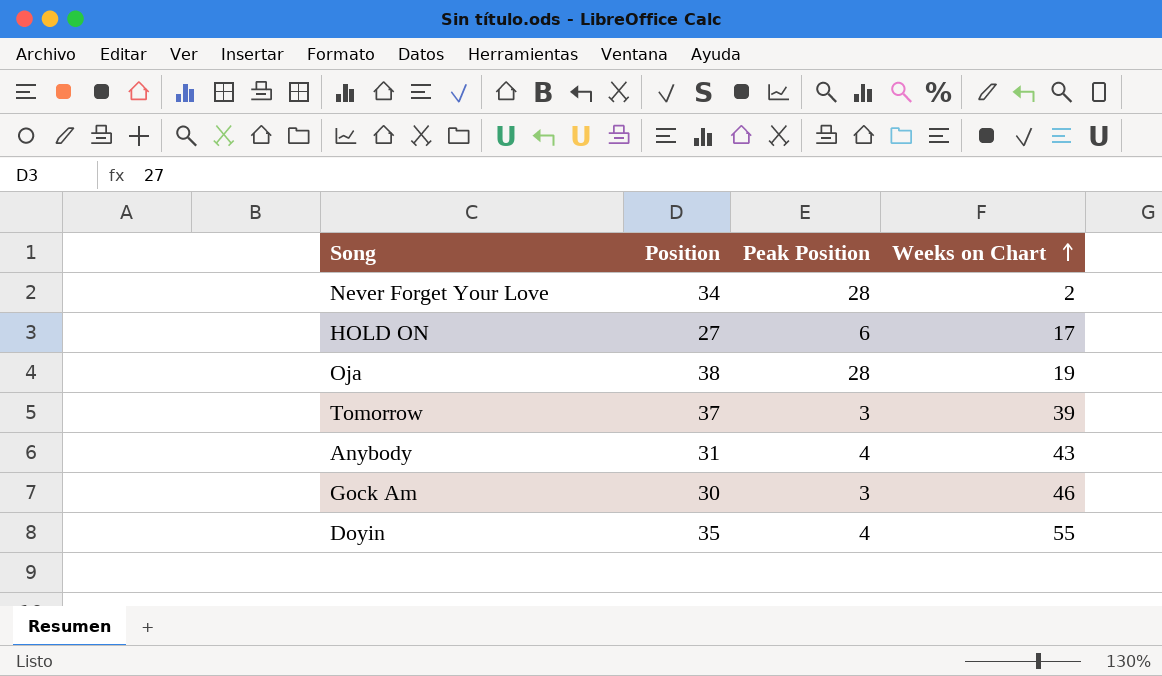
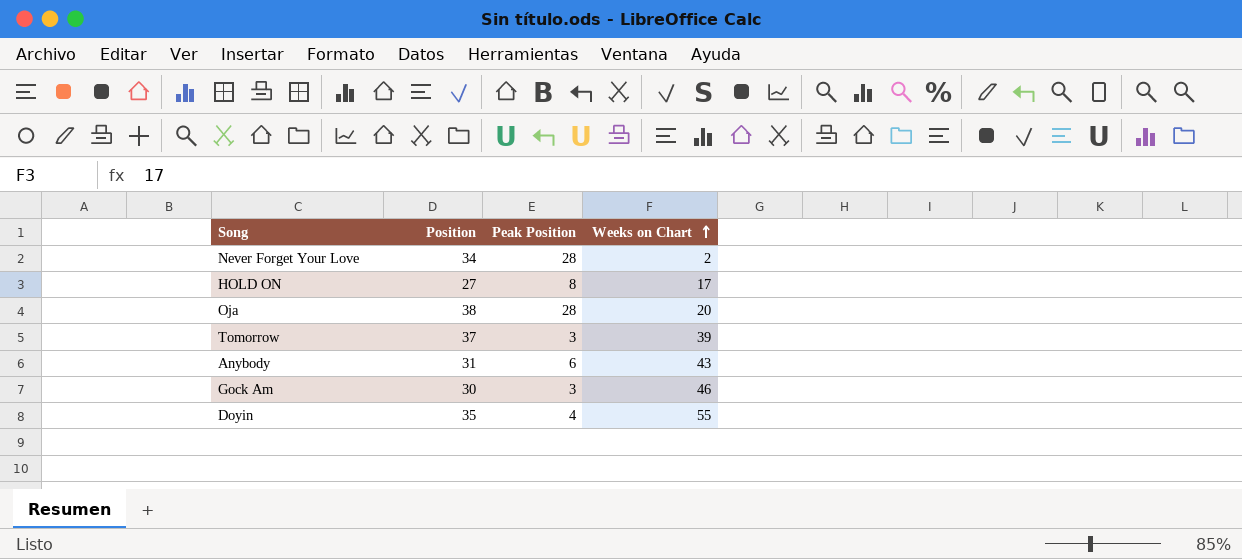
HOLD ON | Peak Position: 6 -> 8
Oja | Weeks on Chart: 19 -> 20
Anybody | Peak Position: 4 -> 6

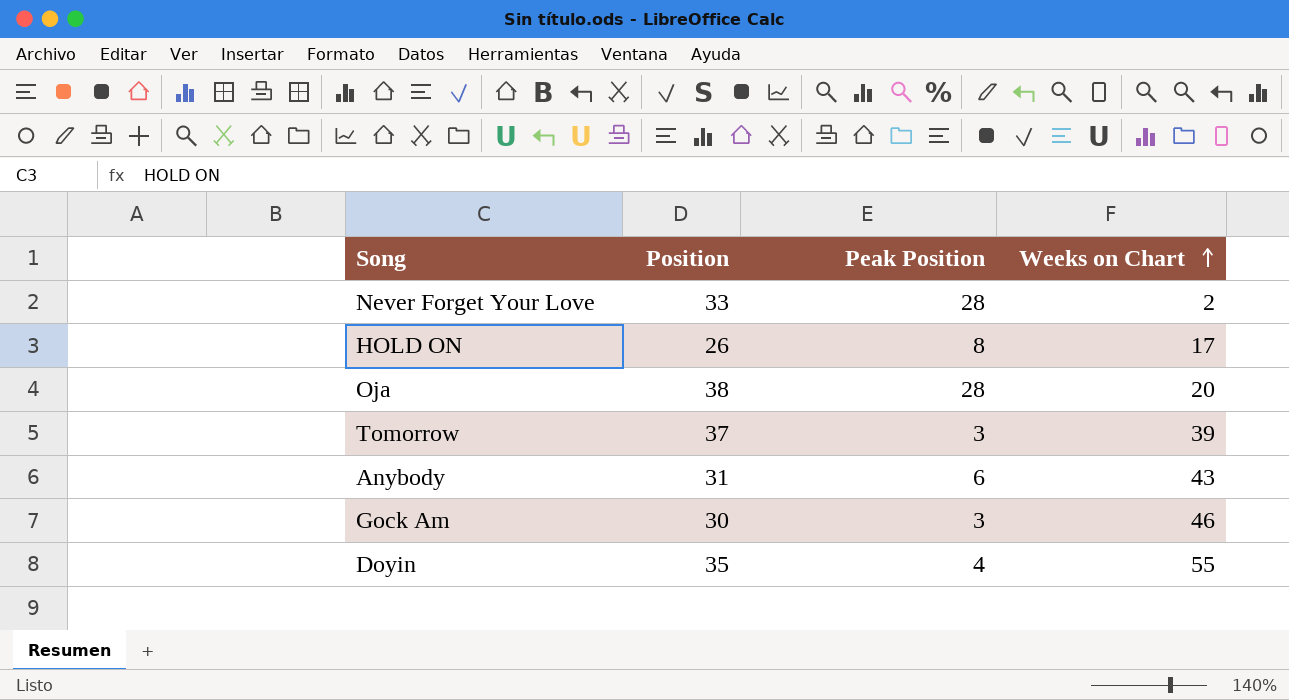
Never Forget Your Love | Position: 34 -> 33
HOLD ON | Position: 27 -> 26

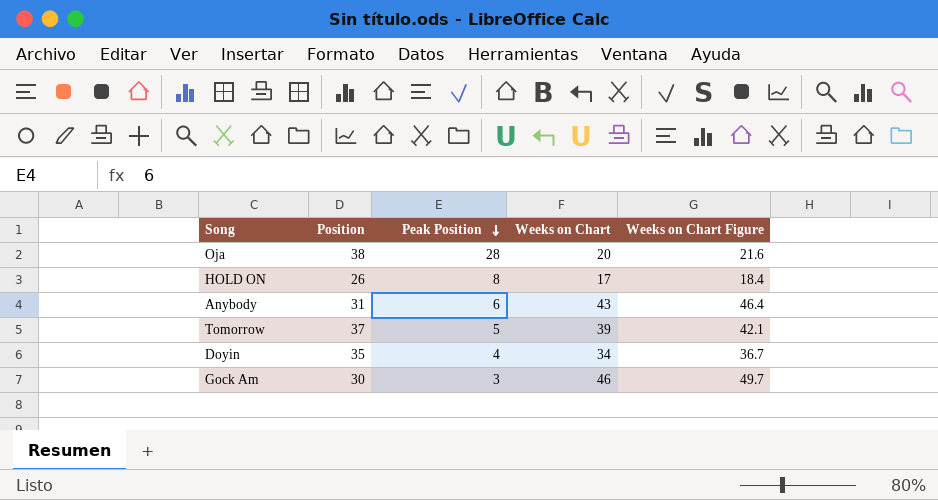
row order: Weeks on Chart ascending -> Peak Position descending
column Weeks on Chart Figure | formula: none -> [Weeks on Chart] * 1.08
row Never Forget Your Love: 33 | 28 | 2 -> none
Tomorrow | Peak Position: 3 -> 5
Doyin | Weeks on Chart: 55 -> 34

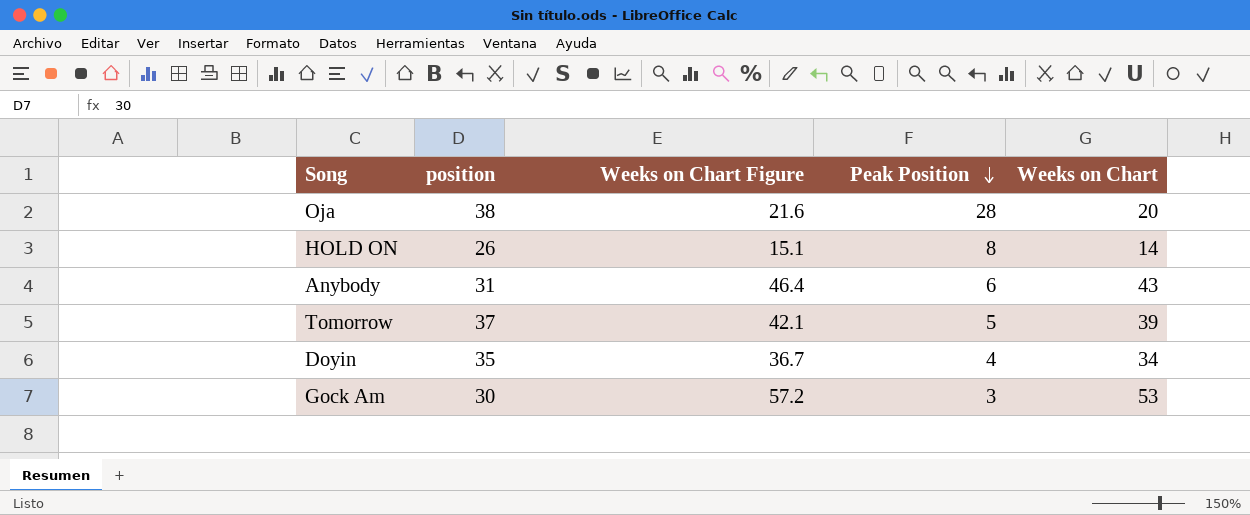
column name: Position -> position
column Weeks on Chart Figure | position: 5 -> 3
HOLD ON | Weeks on Chart Figure: 18.4 -> 15.1
HOLD ON | Weeks on Chart: 17 -> 14
Gock Am | Weeks on Chart Figure: 49.7 -> 57.2
Gock Am | Weeks on Chart: 46 -> 53

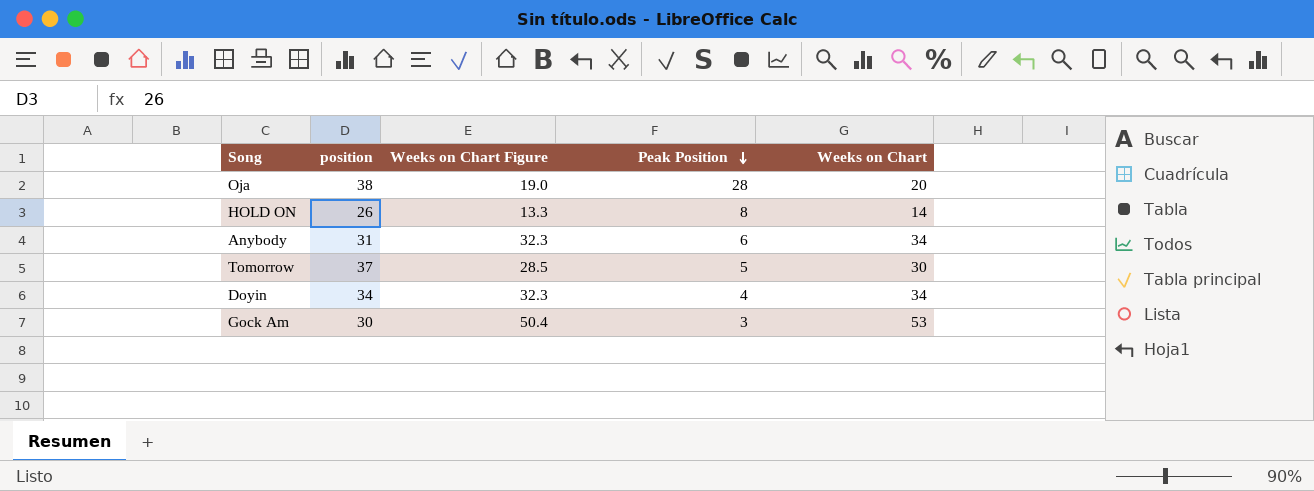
column Weeks on Chart Figure | formula: [Weeks on Chart] * 1.08 -> [Weeks on Chart] * 0.95
Anybody | Weeks on Chart: 43 -> 34
Tomorrow | Weeks on Chart: 39 -> 30
Doyin | position: 35 -> 34

